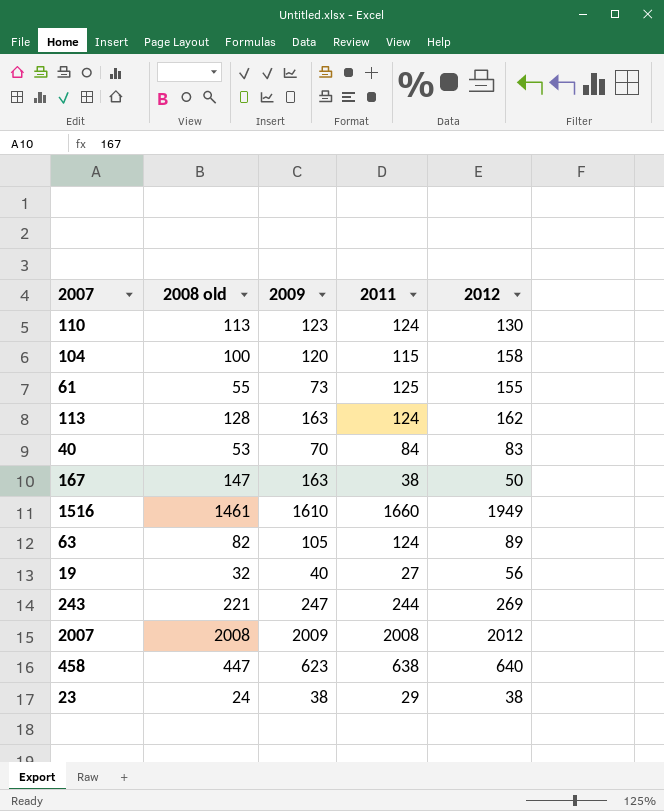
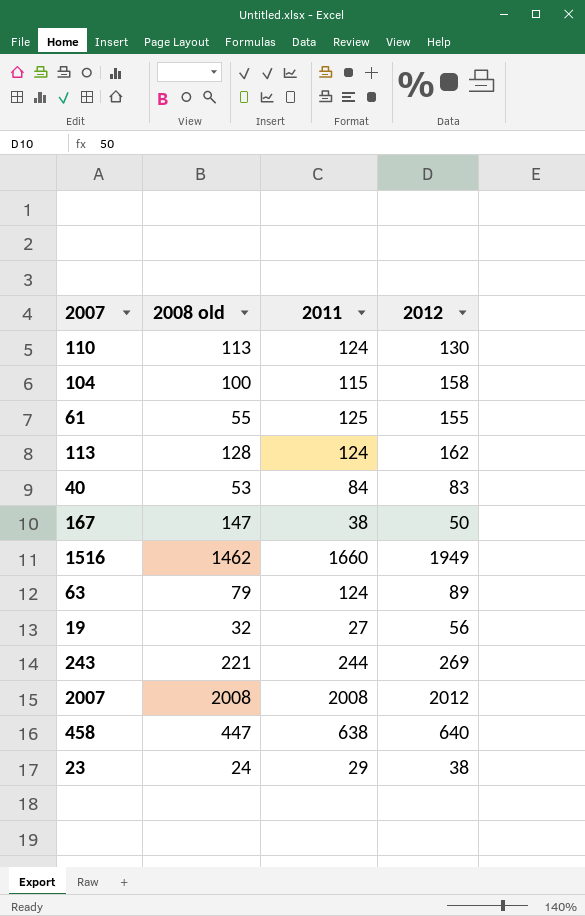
column 2009 | position: 3 -> none
1516 | 2008 old: 1461 -> 1462
63 | 2008 old: 82 -> 79

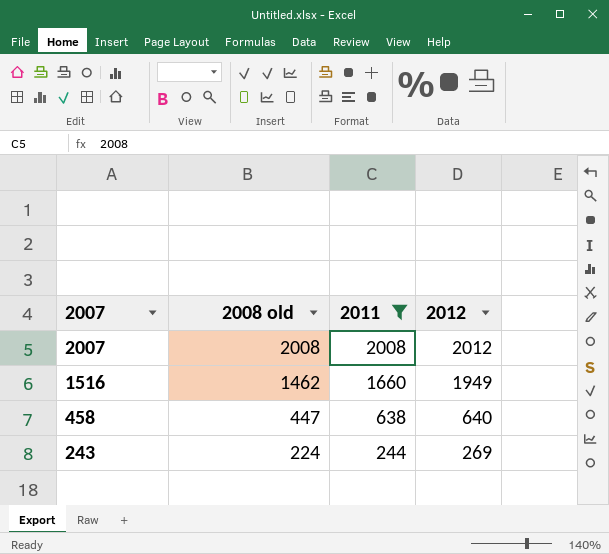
filter: none -> 2011 >= 244
row order: none -> 2007 descending
243 | 2008 old: 221 -> 224

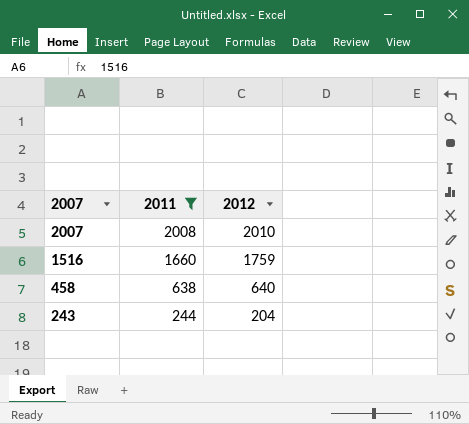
column 2008 old | position: 2 -> none
2007 | 2012: 2012 -> 2010
1516 | 2012: 1949 -> 1759
243 | 2012: 269 -> 204

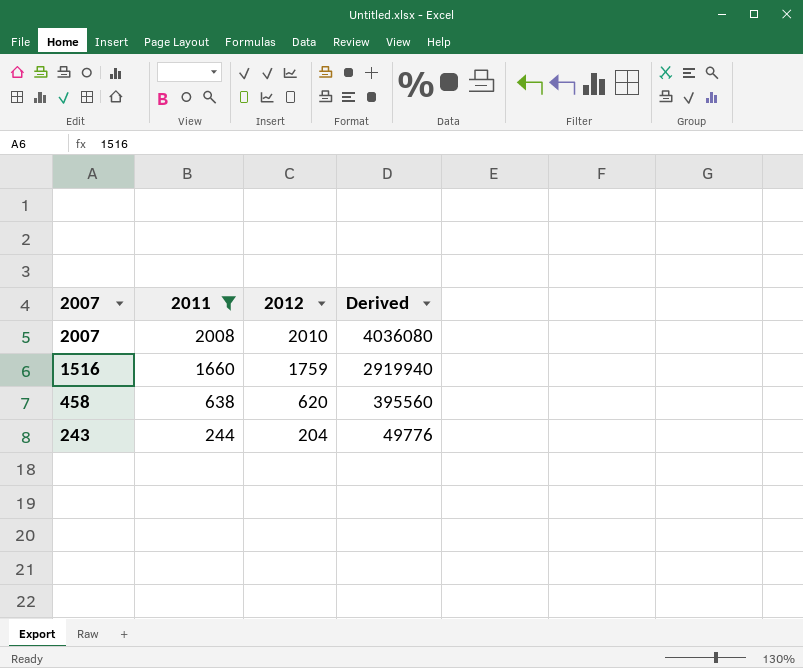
column Derived | formula: none -> [2011] * [2012]
458 | 2012: 640 -> 620

